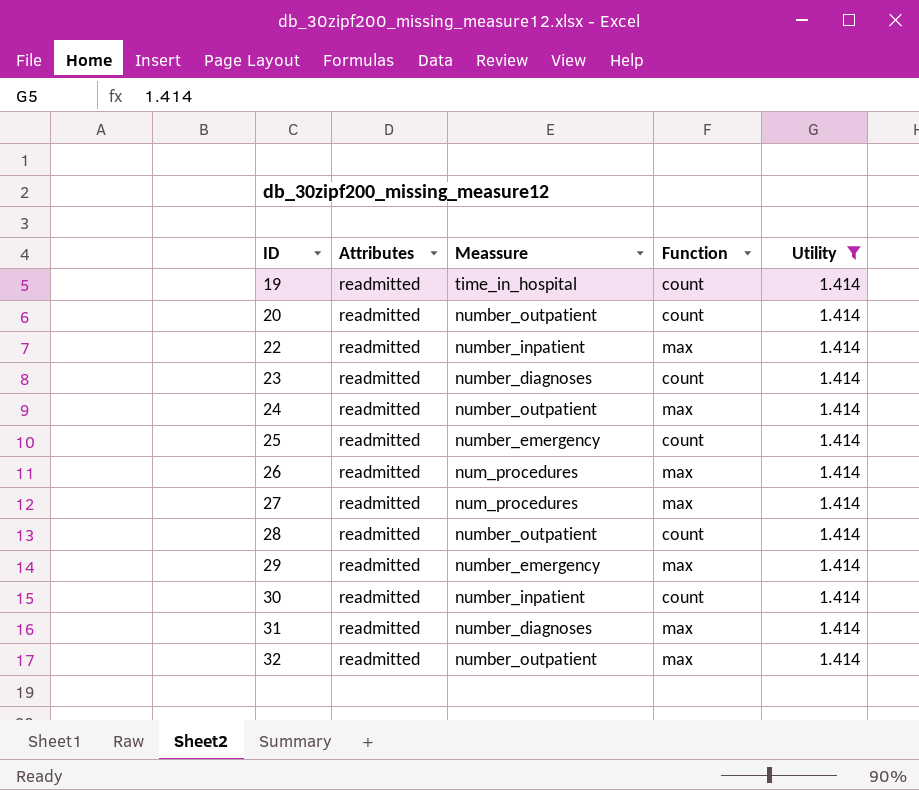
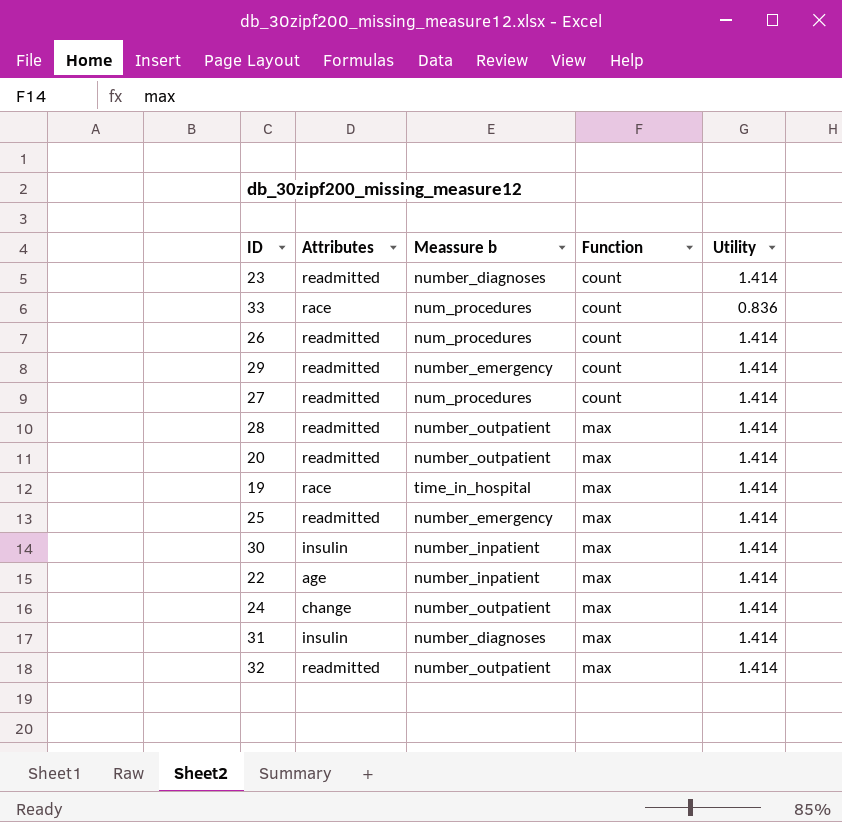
filter: Utility = 1.414 -> none
row order: ID ascending -> Function ascending
column name: Meassure -> Meassure b
26 | Function: max -> count
29 | Function: max -> count
27 | Function: max -> count
28 | Function: count -> max
20 | Function: count -> max
19 | Attributes: readmitted -> race
19 | Function: count -> max
25 | Function: count -> max
30 | Attributes: readmitted -> insulin
30 | Function: count -> max
22 | Attributes: readmitted -> age
24 | Attributes: readmitted -> change
31 | Attributes: readmitted -> insulin

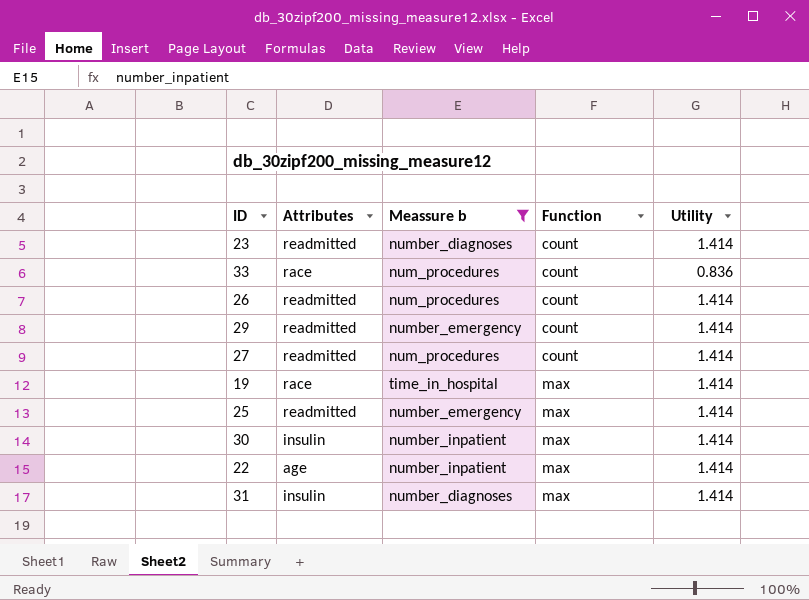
filter: none -> Meassure b != number_outpatient

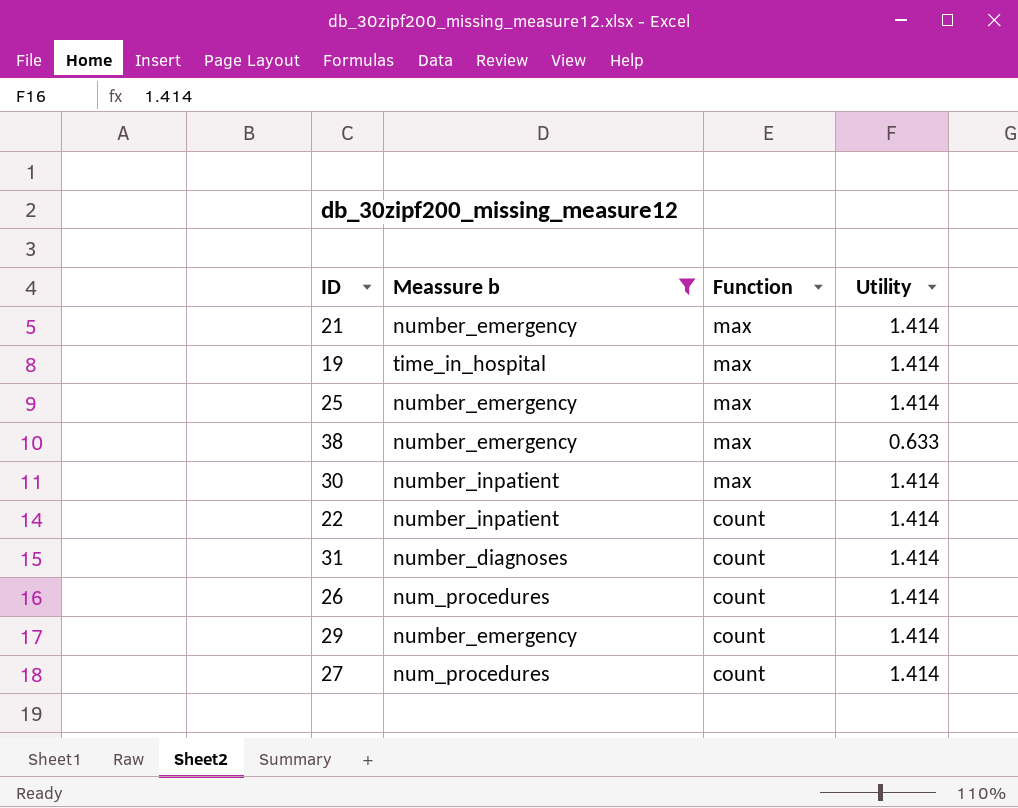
row order: Function ascending -> Function descending
column Attributes | position: 2 -> none
row 23: readmitted | number_diagnoses | count | 1.414 -> none
row 33: race | num_procedures | count | 0.836 -> none
row 21: none -> number_emergency | max | 1.414
row 38: none -> number_emergency | max | 0.633
22 | Function: max -> count
31 | Function: max -> count

